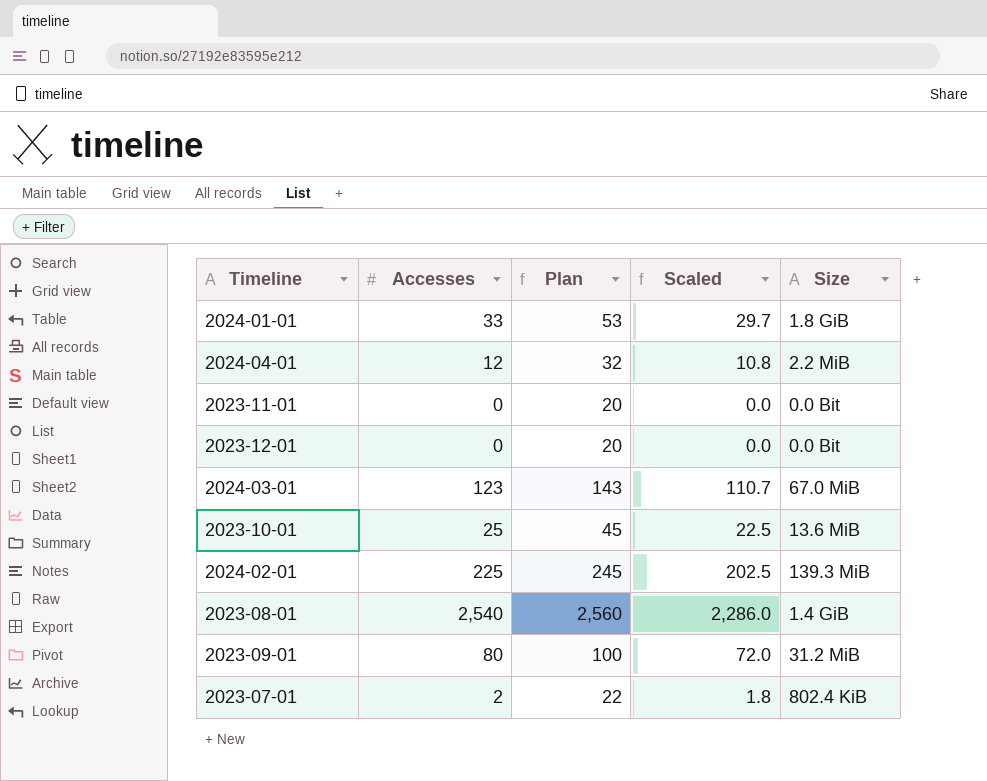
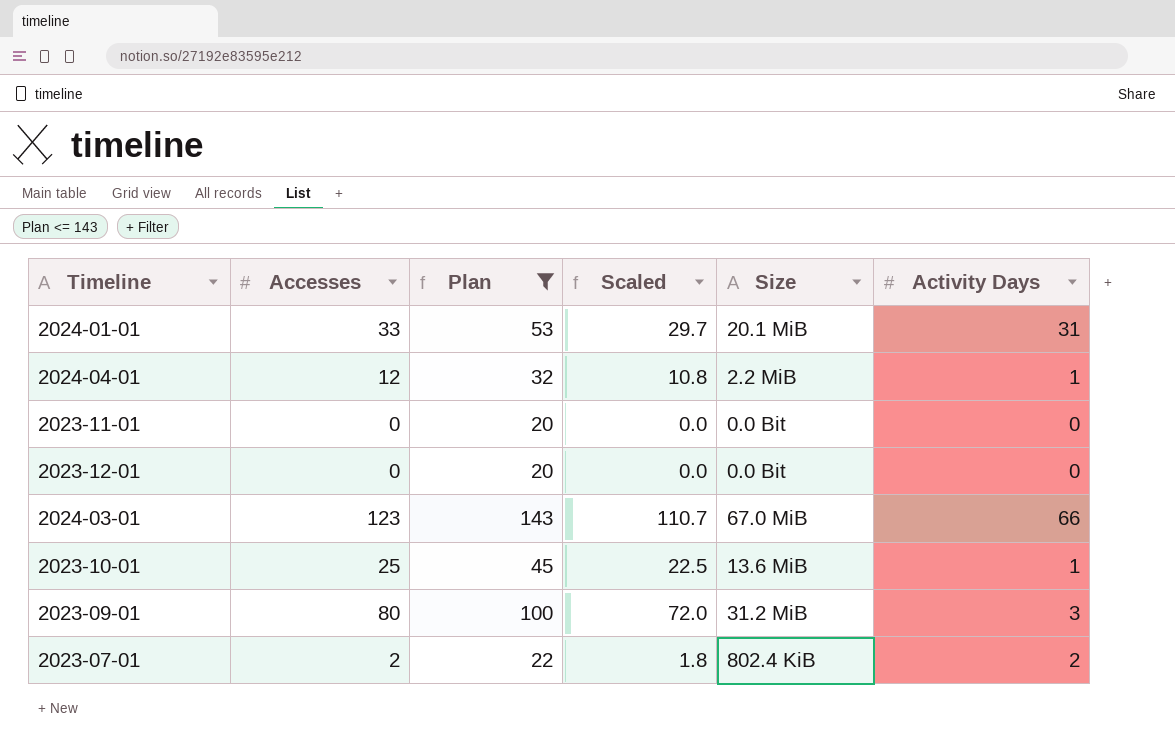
filter: none -> Plan <= 143
column Activity Days | position: none -> 6
2024-01-01 | Size: 1.8 GiB -> 20.1 MiB

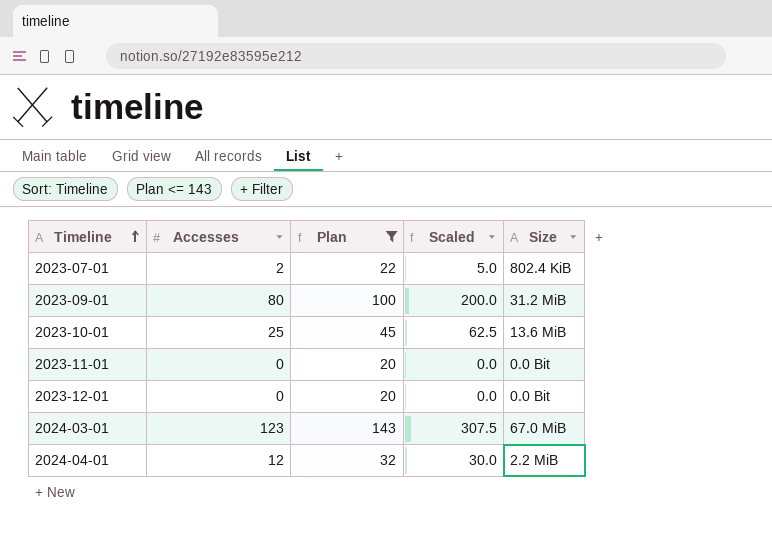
row order: none -> Timeline ascending
column Activity Days | position: 6 -> none
column Scaled | formula: [Accesses] * 0.9 -> [Accesses] * 2.5
row 2024-01-01: 33 | 53 | 29.7 | 20.1 MiB | 31 -> none

